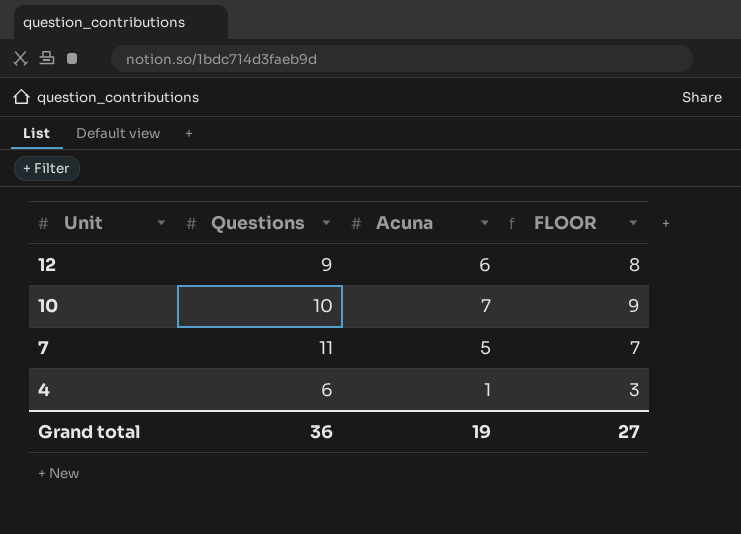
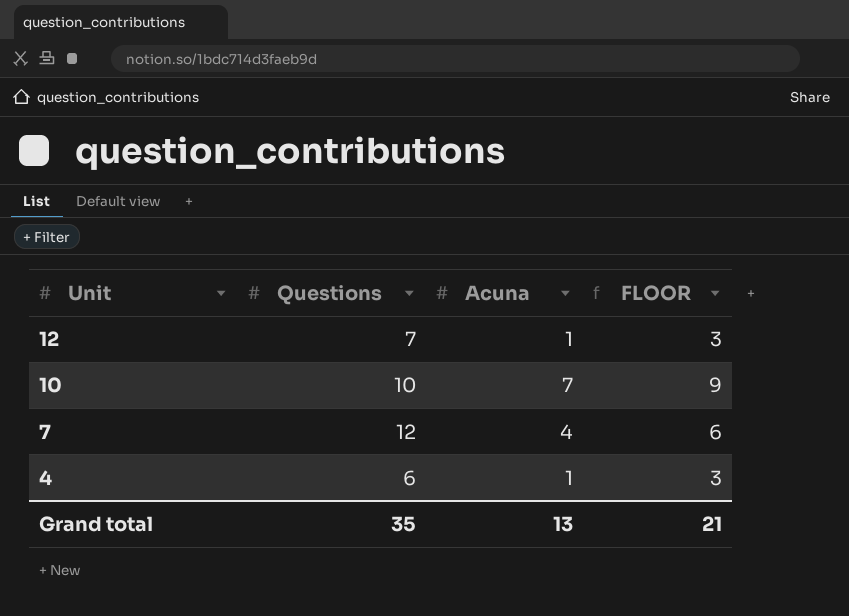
12 | Questions: 9 -> 7
12 | Acuna: 6 -> 1
12 | FLOOR: 8 -> 3
7 | Questions: 11 -> 12
7 | Acuna: 5 -> 4
7 | FLOOR: 7 -> 6
Grand total | Questions: 36 -> 35
Grand total | Acuna: 19 -> 13
Grand total | FLOOR: 27 -> 21

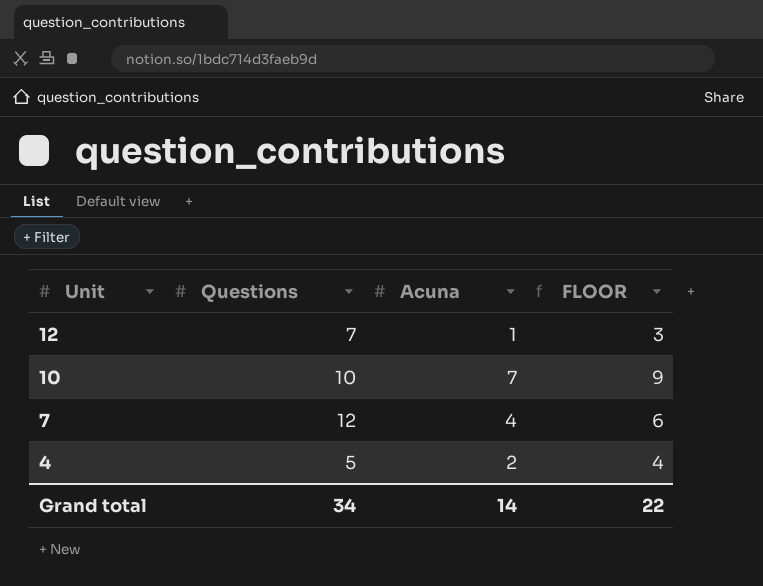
4 | Questions: 6 -> 5
4 | Acuna: 1 -> 2
4 | FLOOR: 3 -> 4
Grand total | Questions: 35 -> 34
Grand total | Acuna: 13 -> 14
Grand total | FLOOR: 21 -> 22

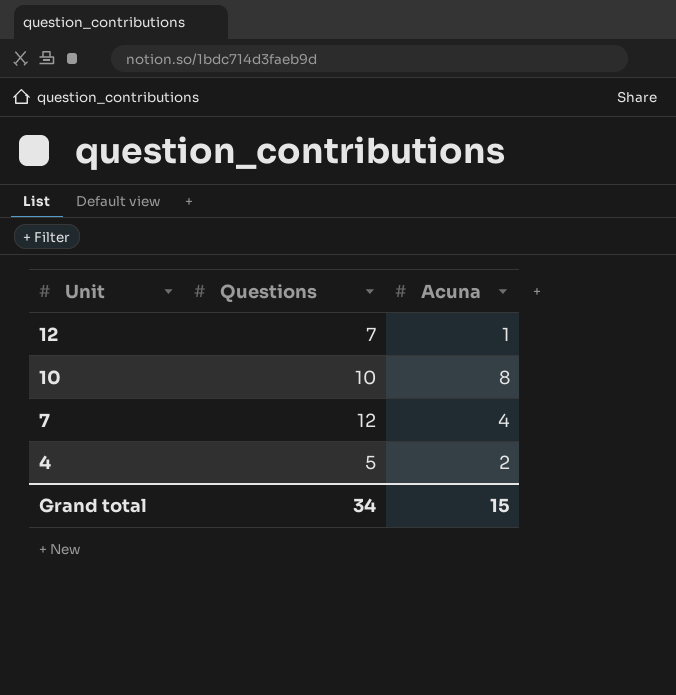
column FLOOR | formula: [Acuna] + 2 -> none
10 | Acuna: 7 -> 8
Grand total | Acuna: 14 -> 15

